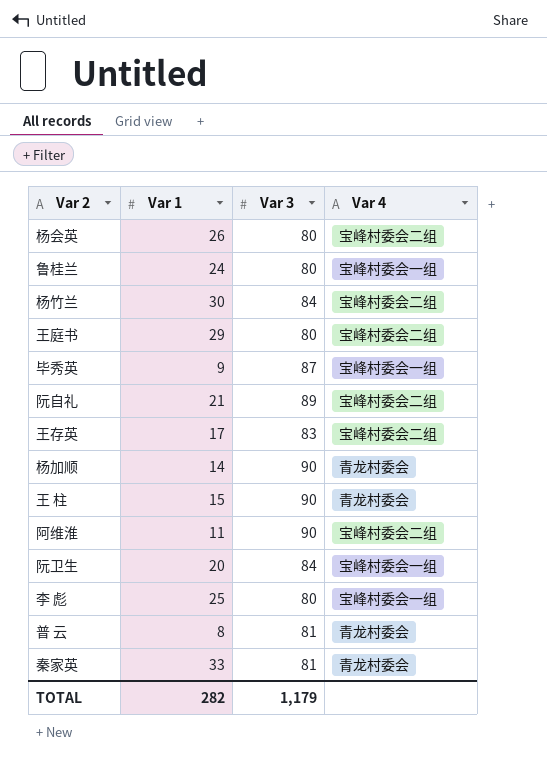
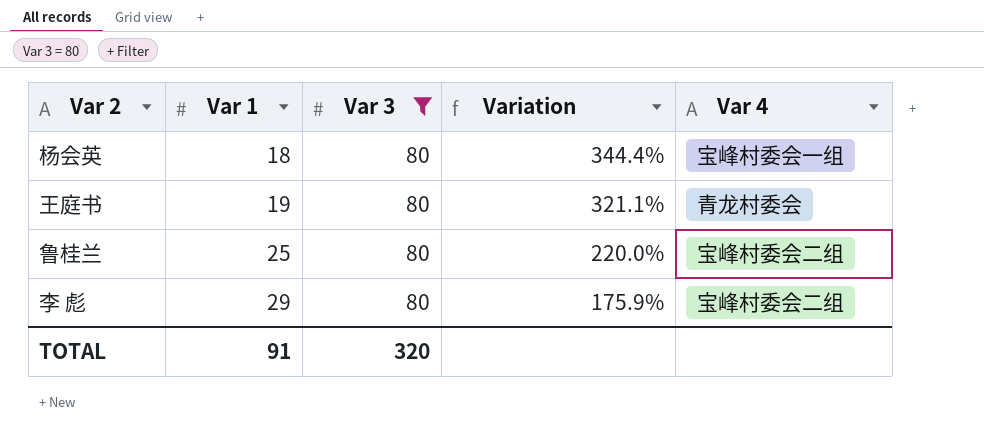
filter: none -> Var 3 = 80
row order: none -> Var 1 ascending
column Variation | formula: none -> ([Var 3] - [Var 1]) / [Var 1]
杨会英 | Var 1: 26 -> 18
杨会英 | Var 4: 宝峰村委会二组 -> 宝峰村委会一组
王庭书 | Var 1: 29 -> 19
王庭书 | Var 4: 宝峰村委会二组 -> 青龙村委会
鲁桂兰 | Var 1: 24 -> 25
鲁桂兰 | Var 4: 宝峰村委会一组 -> 宝峰村委会二组
李 彪 | Var 1: 25 -> 29
李 彪 | Var 4: 宝峰村委会一组 -> 宝峰村委会二组
TOTAL | Var 1: 282 -> 91
TOTAL | Var 3: 1,179 -> 320

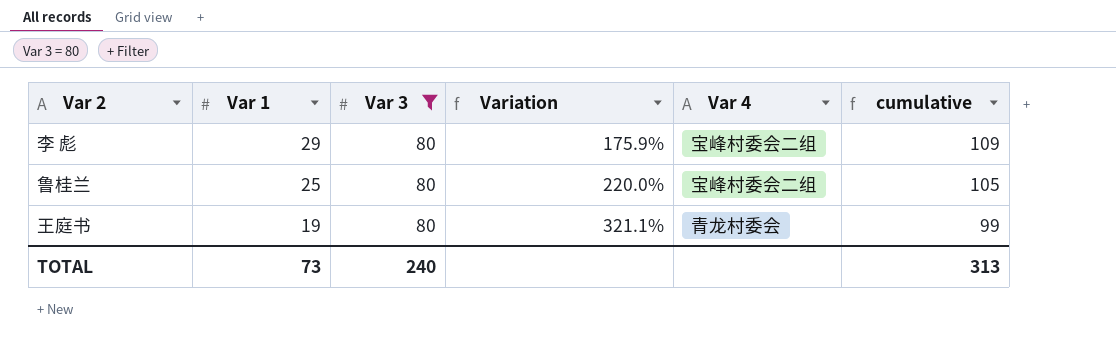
row order: Var 1 ascending -> Var 1 descending
column cumulative | formula: none -> [Var 1] + [Var 3]
row 杨会英: 18 | 80 | 344.4% | 宝峰村委会一组 -> none
TOTAL | Var 1: 91 -> 73
TOTAL | Var 3: 320 -> 240

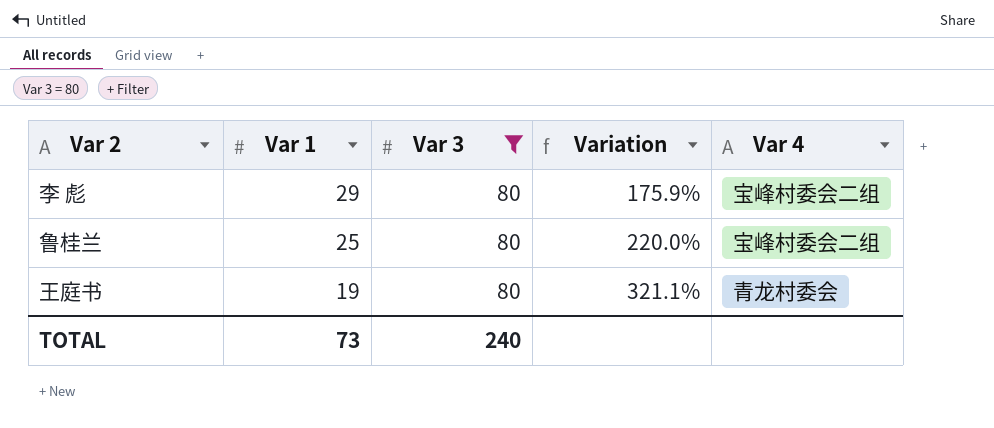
column cumulative | formula: [Var 1] + [Var 3] -> none

